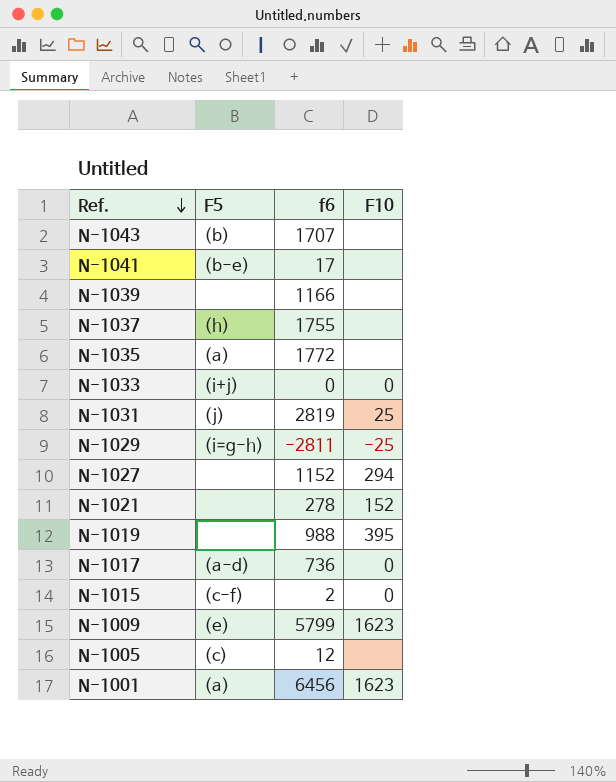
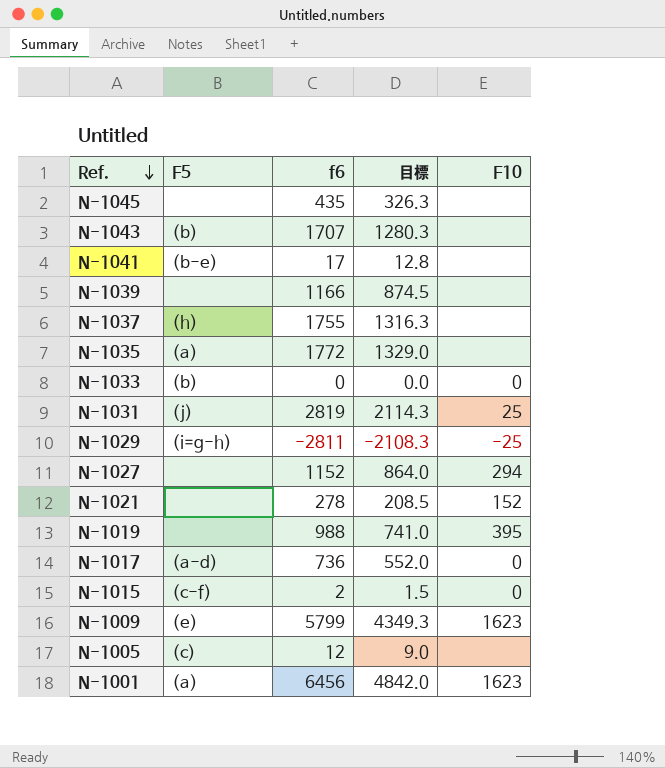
column 目標 | formula: none -> [f6] * 0.75
row N-1045: none -> none | 435 | 326.3 | none
N-1033 | F5: (i+j) -> (b)

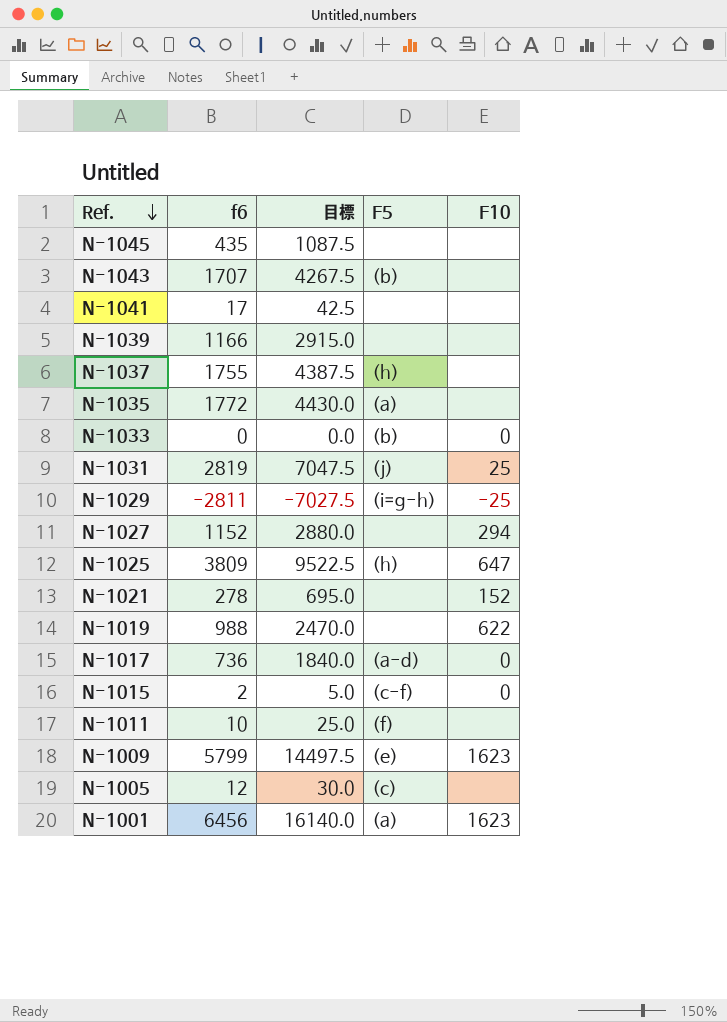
column 目標 | formula: [f6] * 0.75 -> [f6] * 2.5
column F5 | position: 2 -> 4
N-1041 | F5: (b-e) -> none
row N-1025: none -> 3809 | 9522.5 | (h) | 647
N-1019 | F10: 395 -> 622
row N-1011: none -> 10 | 25.0 | (f) | none

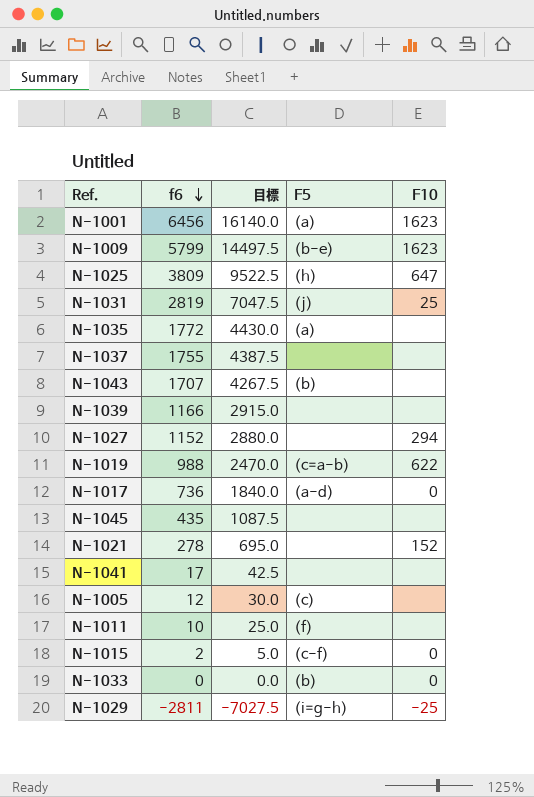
row order: Ref. descending -> f6 descending
N-1009 | F5: (e) -> (b-e)
N-1037 | F5: (h) -> none
N-1019 | F5: none -> (c=a-b)

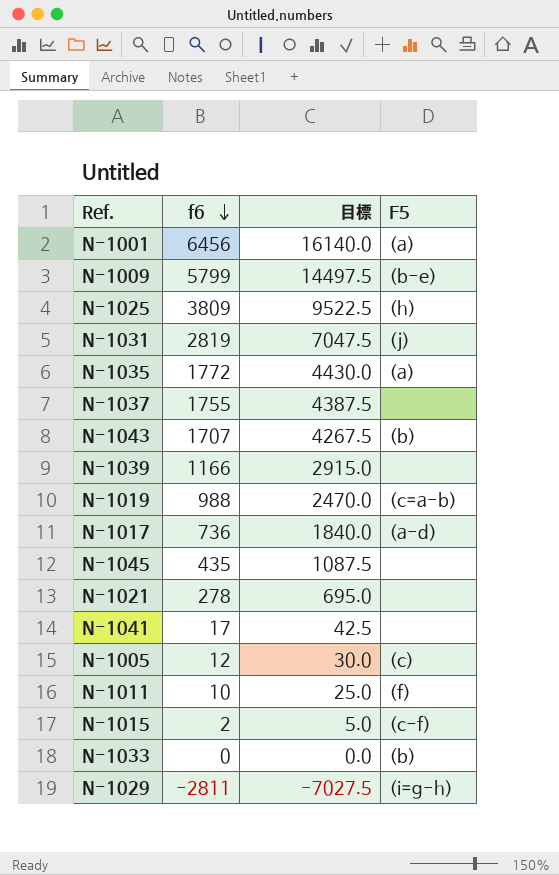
column F10 | position: 5 -> none
row N-1027: 1152 | 2880.0 | none | 294 -> none

